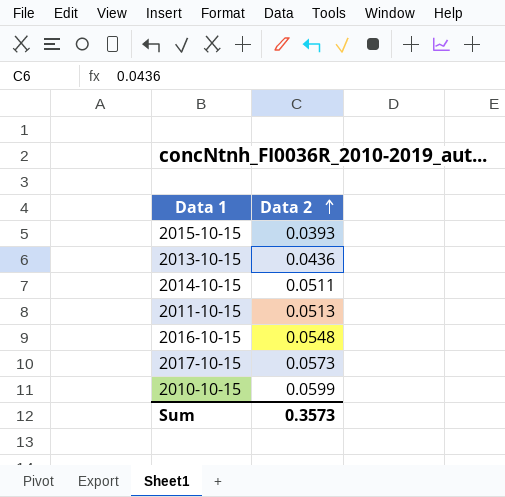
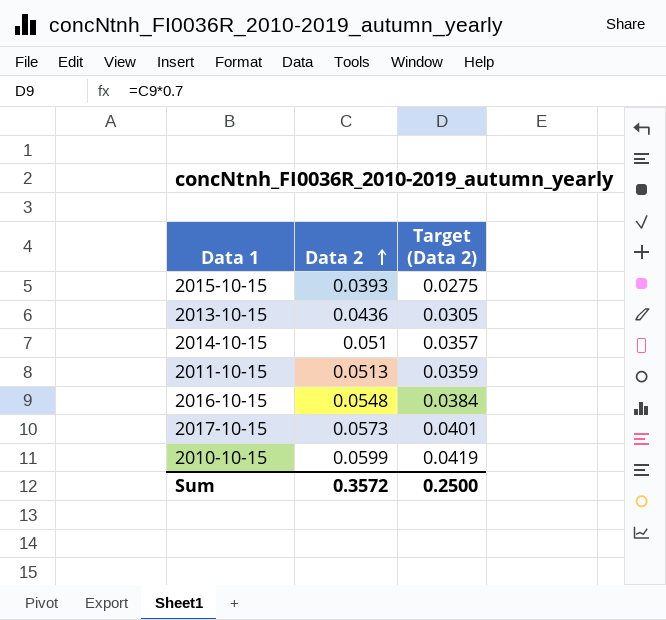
column Target (Data 2) | formula: none -> [Data 2] * 0.7
2014-10-15 | Data 2: 0.0511 -> 0.051
Sum | Data 2: 0.3573 -> 0.3572

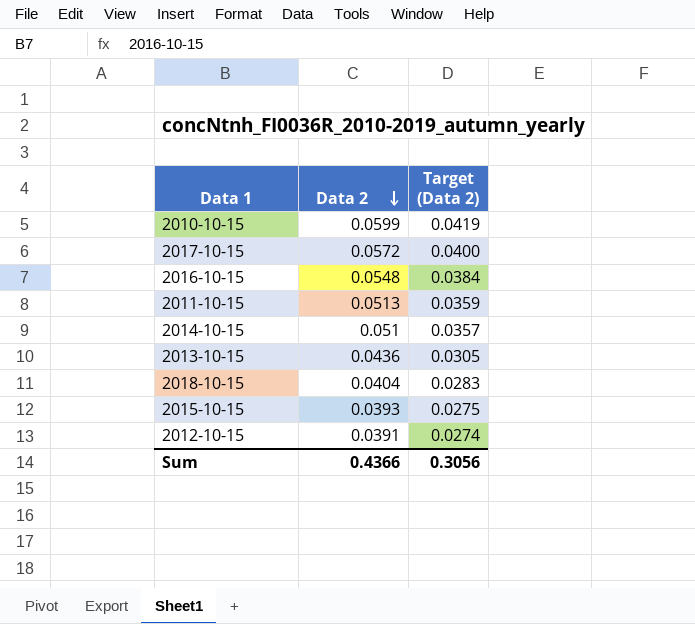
row order: Data 2 ascending -> Data 2 descending
2017-10-15 | Data 2: 0.0573 -> 0.0572
2017-10-15 | Target (Data 2): 0.0401 -> 0.0400
row 2018-10-15: none -> 0.0404 | 0.0283
row 2012-10-15: none -> 0.0391 | 0.0274
Sum | Data 2: 0.3572 -> 0.4366
Sum | Target (Data 2): 0.2500 -> 0.3056

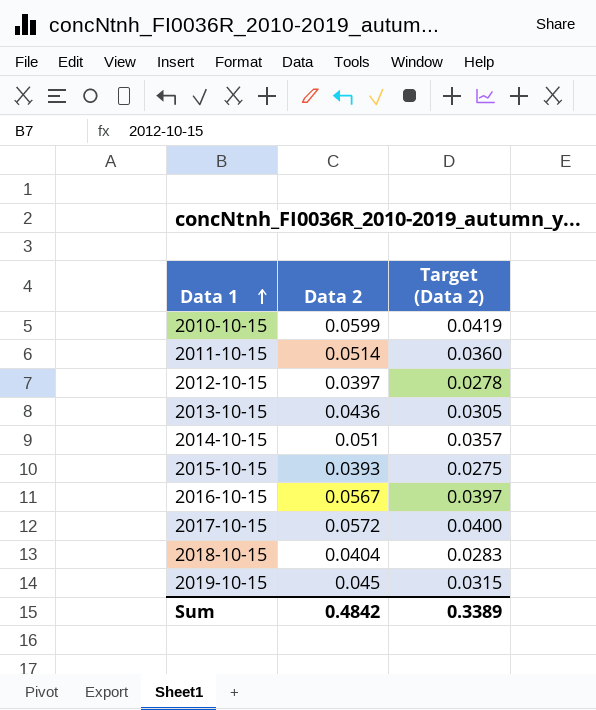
row order: Data 2 descending -> Data 1 ascending
2011-10-15 | Data 2: 0.0513 -> 0.0514
2011-10-15 | Target (Data 2): 0.0359 -> 0.0360
2012-10-15 | Data 2: 0.0391 -> 0.0397
2012-10-15 | Target (Data 2): 0.0274 -> 0.0278
2016-10-15 | Data 2: 0.0548 -> 0.0567
2016-10-15 | Target (Data 2): 0.0384 -> 0.0397
row 2019-10-15: none -> 0.045 | 0.0315
Sum | Data 2: 0.4366 -> 0.4842
Sum | Target (Data 2): 0.3056 -> 0.3389

